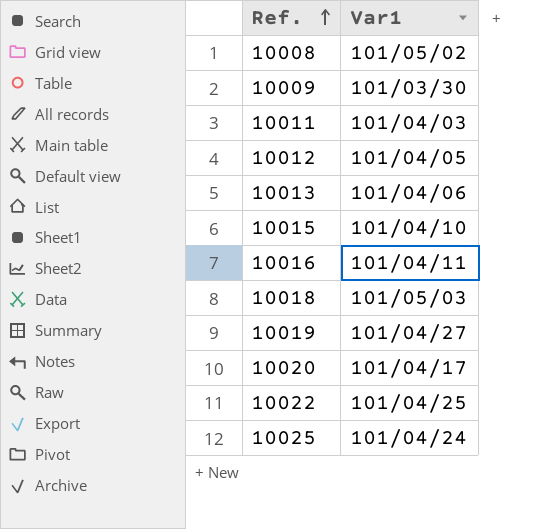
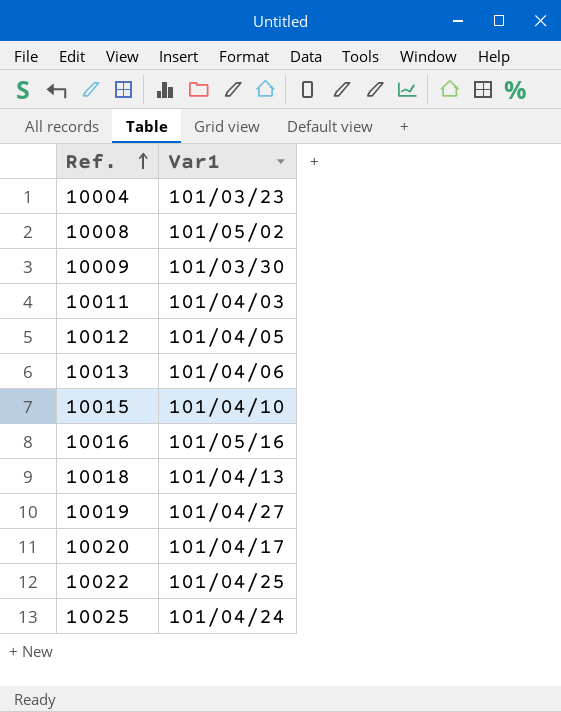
row 10004: none -> 101/03/23
10016 | Var1: 101/04/11 -> 101/05/16
10018 | Var1: 101/05/03 -> 101/04/13

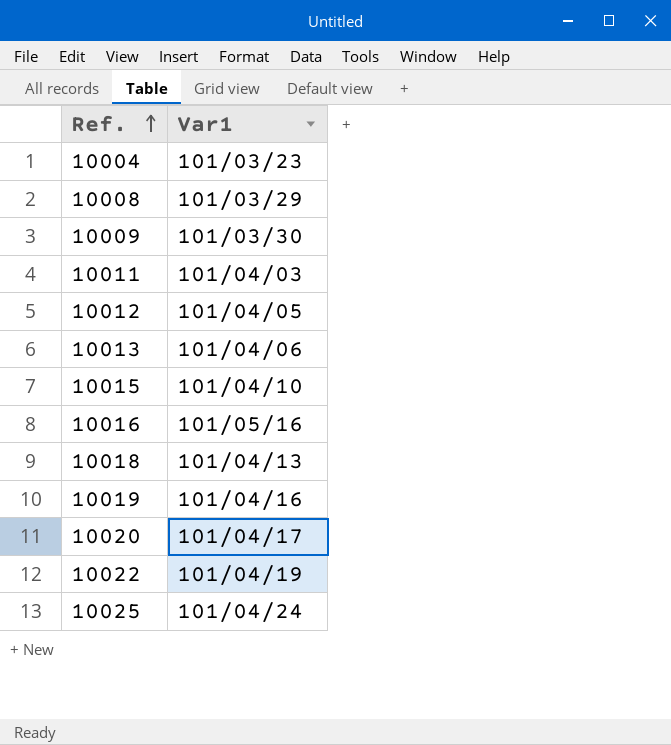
10008 | Var1: 101/05/02 -> 101/03/29
10019 | Var1: 101/04/27 -> 101/04/16
10022 | Var1: 101/04/25 -> 101/04/19

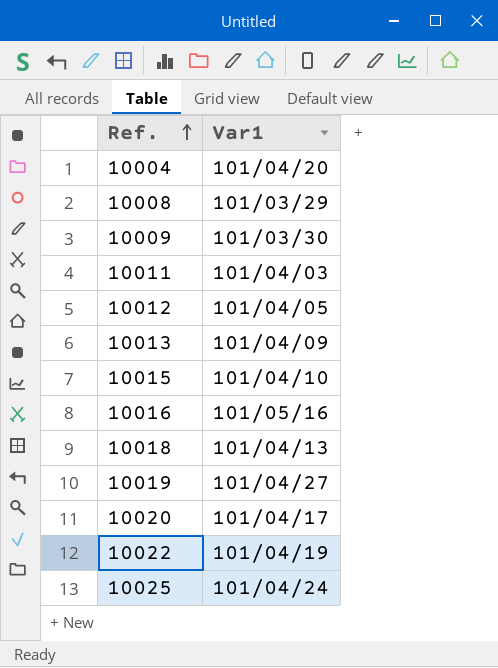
10004 | Var1: 101/03/23 -> 101/04/20
10013 | Var1: 101/04/06 -> 101/04/09
10019 | Var1: 101/04/16 -> 101/04/27

